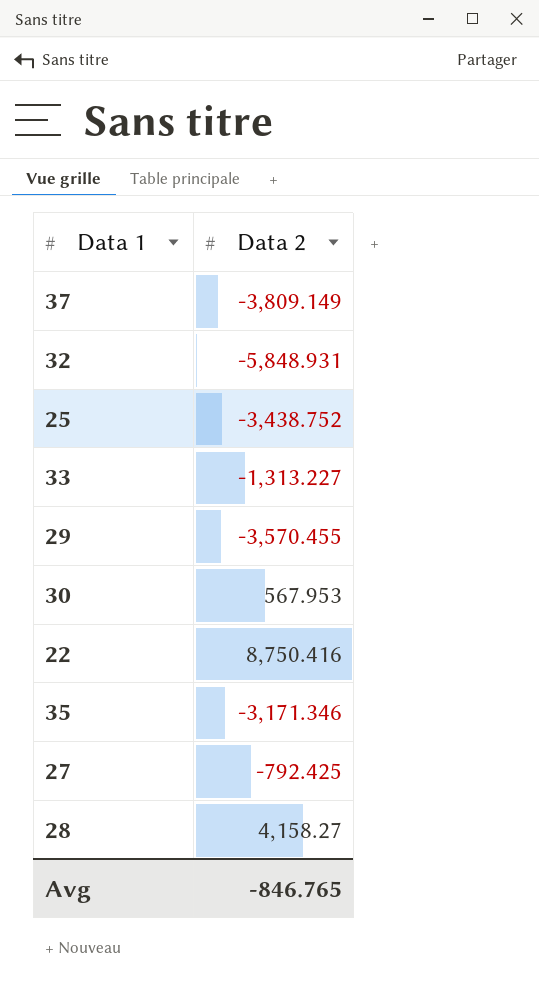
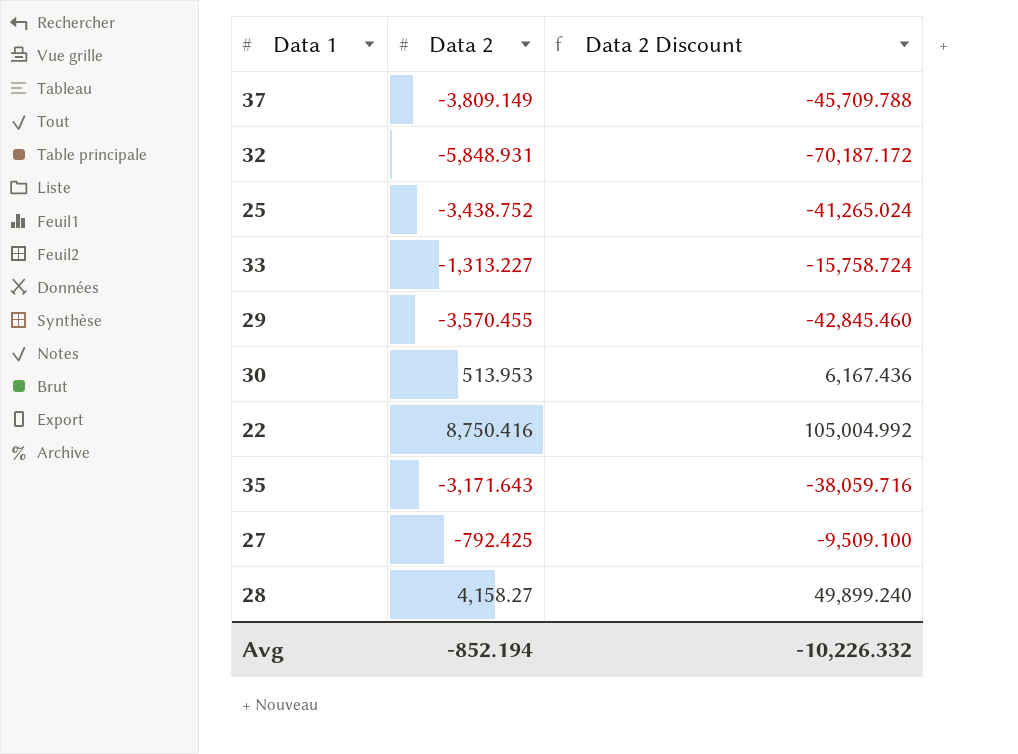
column Data 2 Discount | formula: none -> [Data 2] * 12
30 | Data 2: 567.953 -> 513.953
35 | Data 2: -3,171.346 -> -3,171.643
Avg | Data 2: -846.765 -> -852.194

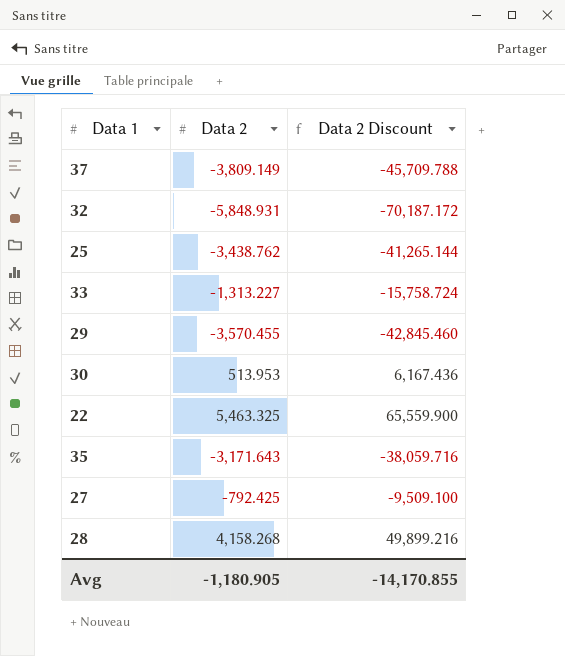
25 | Data 2: -3,438.752 -> -3,438.762
25 | Data 2 Discount: -41,265.024 -> -41,265.144
22 | Data 2: 8,750.416 -> 5,463.325
22 | Data 2 Discount: 105,004.992 -> 65,559.900
28 | Data 2: 4,158.27 -> 4,158.268
28 | Data 2 Discount: 49,899.240 -> 49,899.216
Avg | Data 2: -852.194 -> -1,180.905
Avg | Data 2 Discount: -10,226.332 -> -14,170.855

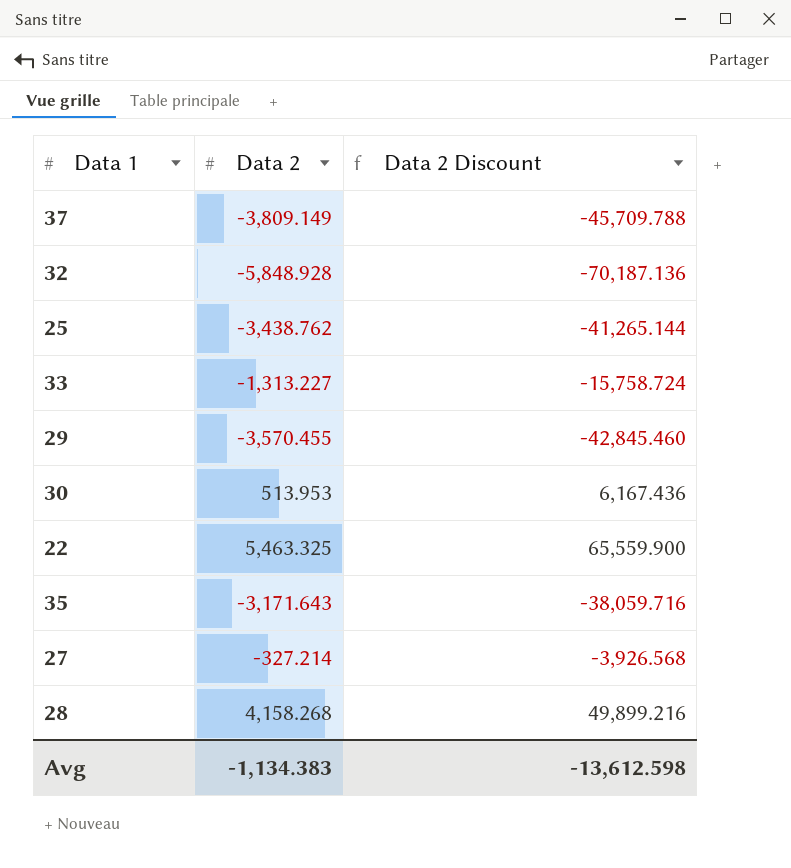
32 | Data 2: -5,848.931 -> -5,848.928
32 | Data 2 Discount: -70,187.172 -> -70,187.136
27 | Data 2: -792.425 -> -327.214
27 | Data 2 Discount: -9,509.100 -> -3,926.568
Avg | Data 2: -1,180.905 -> -1,134.383
Avg | Data 2 Discount: -14,170.855 -> -13,612.598

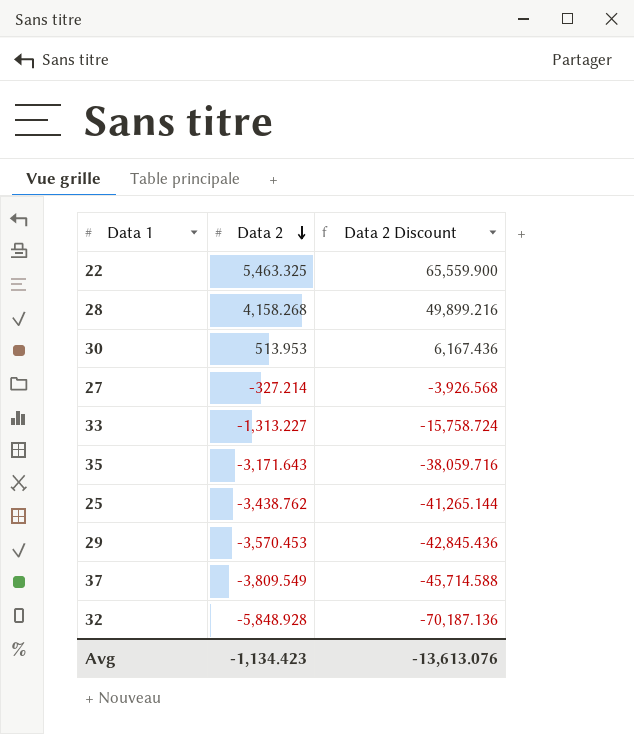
row order: none -> Data 2 descending
29 | Data 2: -3,570.455 -> -3,570.453
29 | Data 2 Discount: -42,845.460 -> -42,845.436
37 | Data 2: -3,809.149 -> -3,809.549
37 | Data 2 Discount: -45,709.788 -> -45,714.588
Avg | Data 2: -1,134.383 -> -1,134.423
Avg | Data 2 Discount: -13,612.598 -> -13,613.076

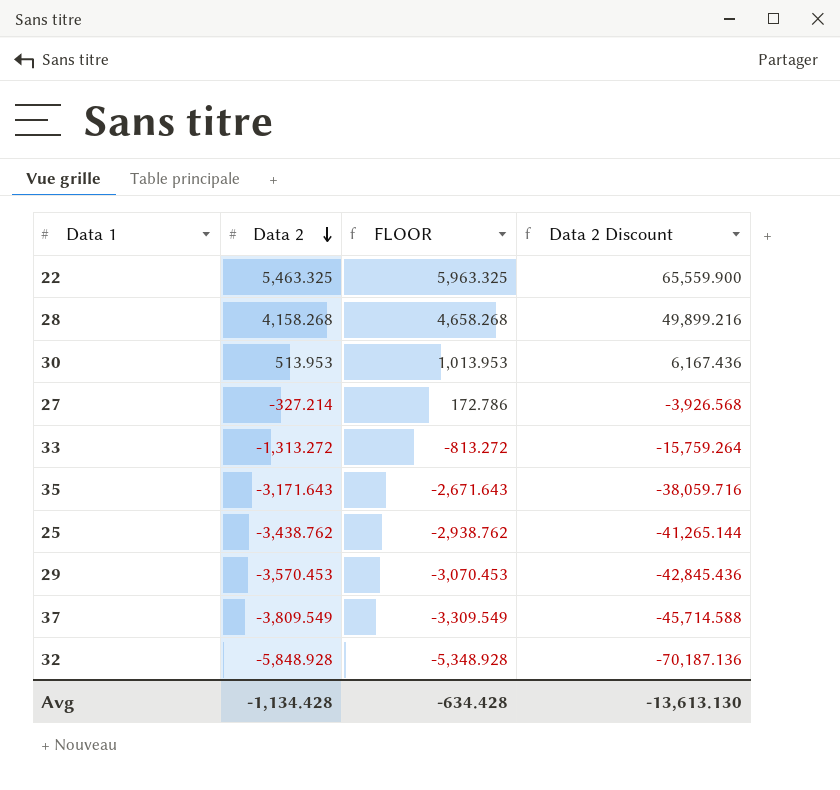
column FLOOR | formula: none -> [Data 2] + 500
33 | Data 2: -1,313.227 -> -1,313.272
33 | Data 2 Discount: -15,758.724 -> -15,759.264
Avg | Data 2: -1,134.423 -> -1,134.428
Avg | Data 2 Discount: -13,613.076 -> -13,613.130

